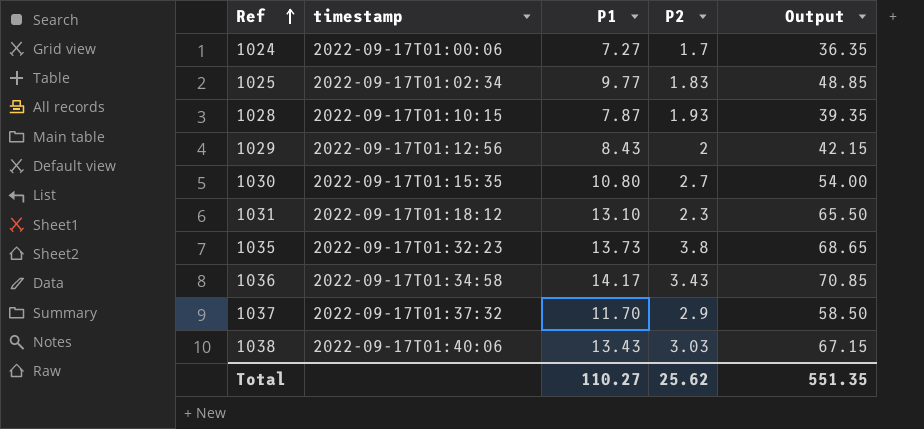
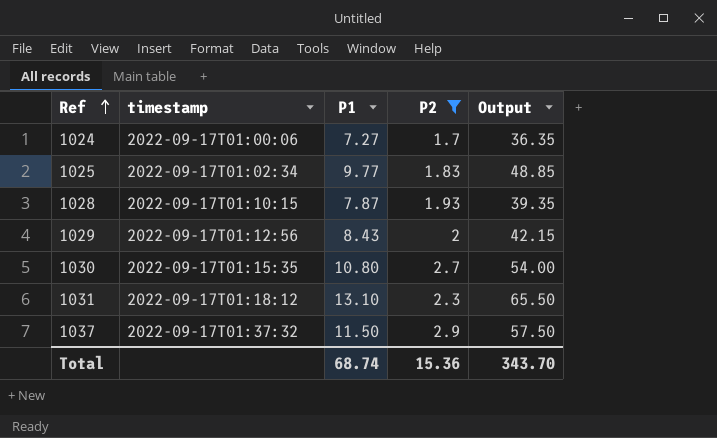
filter: none -> P2 <= 2.9
1037 | P1: 11.70 -> 11.50
1037 | Output: 58.50 -> 57.50
Total | P1: 110.27 -> 68.74
Total | P2: 25.62 -> 15.36
Total | Output: 551.35 -> 343.70

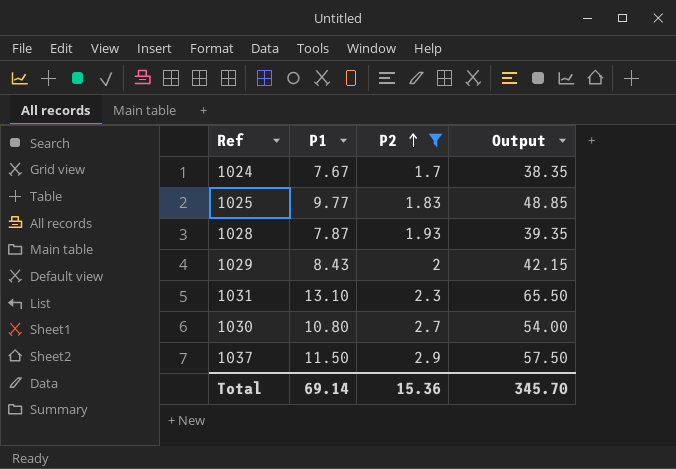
row order: Ref ascending -> P2 ascending
column timestamp | position: 2 -> none
1024 | P1: 7.27 -> 7.67
1024 | Output: 36.35 -> 38.35
Total | P1: 68.74 -> 69.14
Total | Output: 343.70 -> 345.70

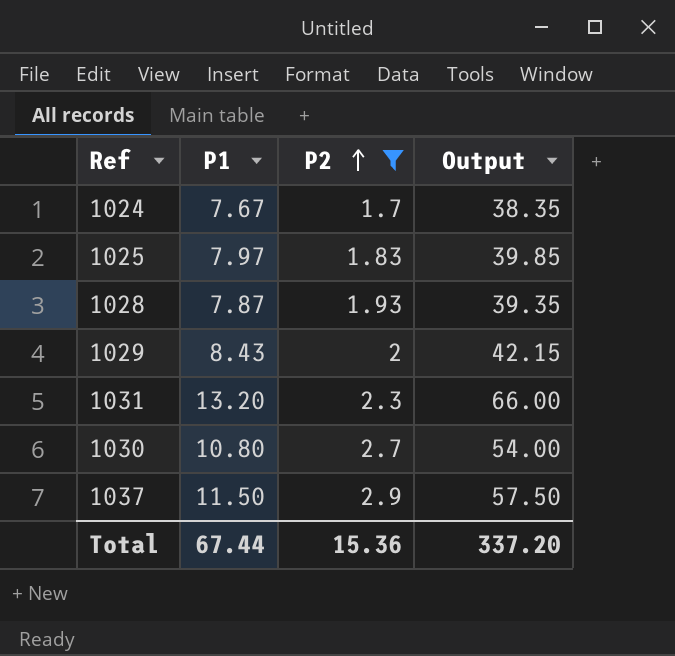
1025 | P1: 9.77 -> 7.97
1025 | Output: 48.85 -> 39.85
1031 | P1: 13.10 -> 13.20
1031 | Output: 65.50 -> 66.00
Total | P1: 69.14 -> 67.44
Total | Output: 345.70 -> 337.20

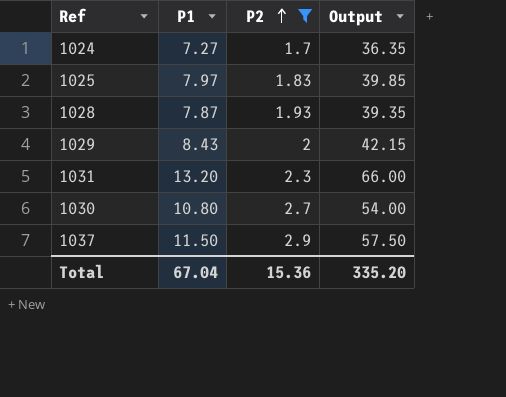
1024 | P1: 7.67 -> 7.27
1024 | Output: 38.35 -> 36.35
Total | P1: 67.44 -> 67.04
Total | Output: 337.20 -> 335.20

